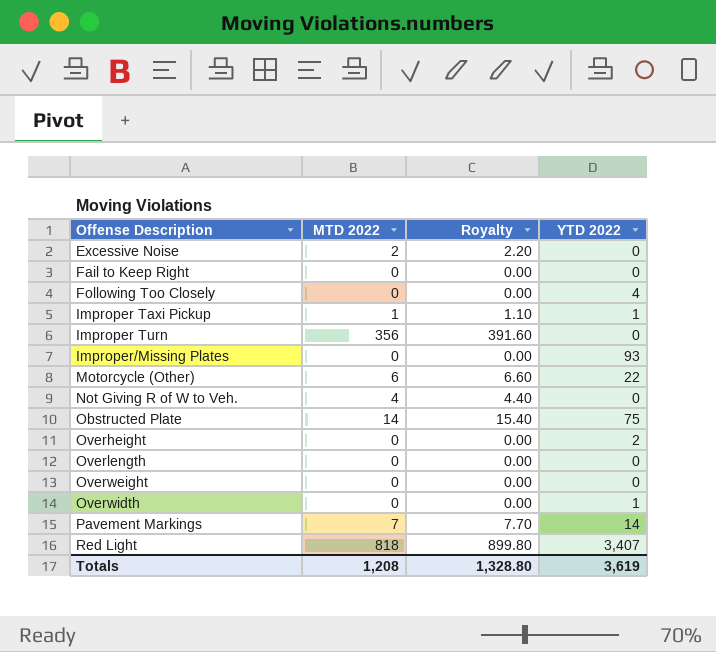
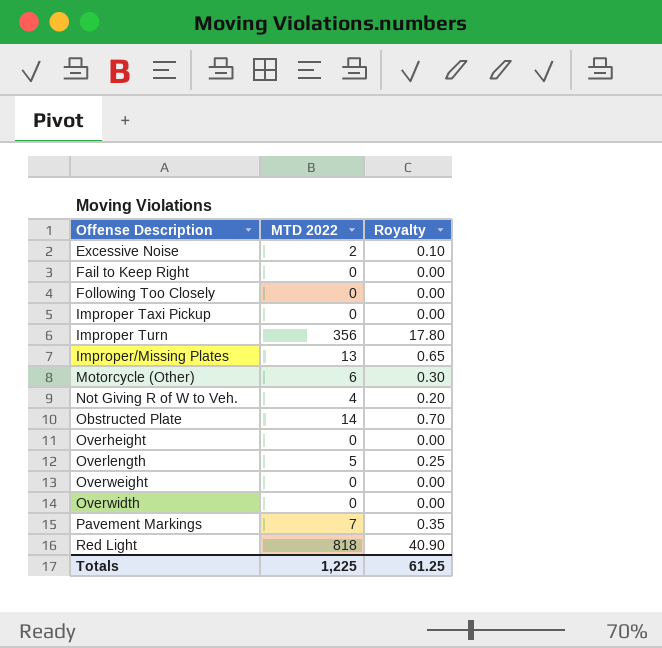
column YTD 2022 | position: 4 -> none
column Royalty | formula: [MTD 2022] * 1.1 -> [MTD 2022] * 0.05
Improper Taxi Pickup | MTD 2022: 1 -> 0
Improper/Missing Plates | MTD 2022: 0 -> 13
Overlength | MTD 2022: 0 -> 5
Totals | MTD 2022: 1,208 -> 1,225
Totals | Royalty: 1,328.80 -> 61.25

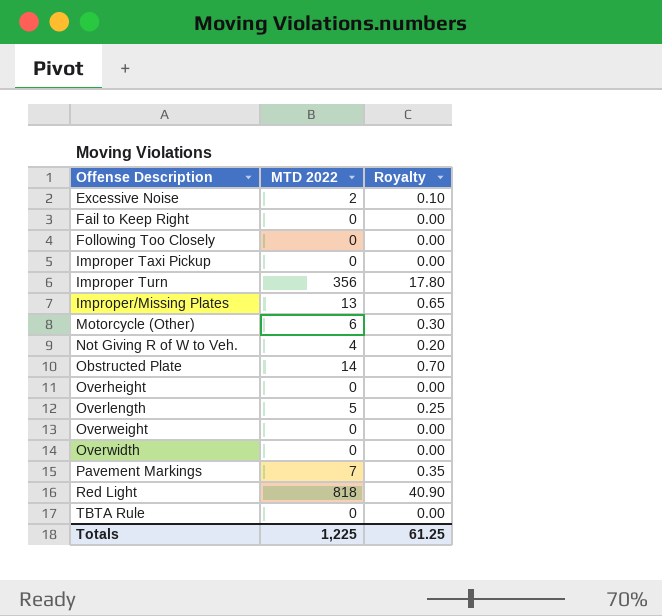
row TBTA Rule: none -> 0 | 0.00

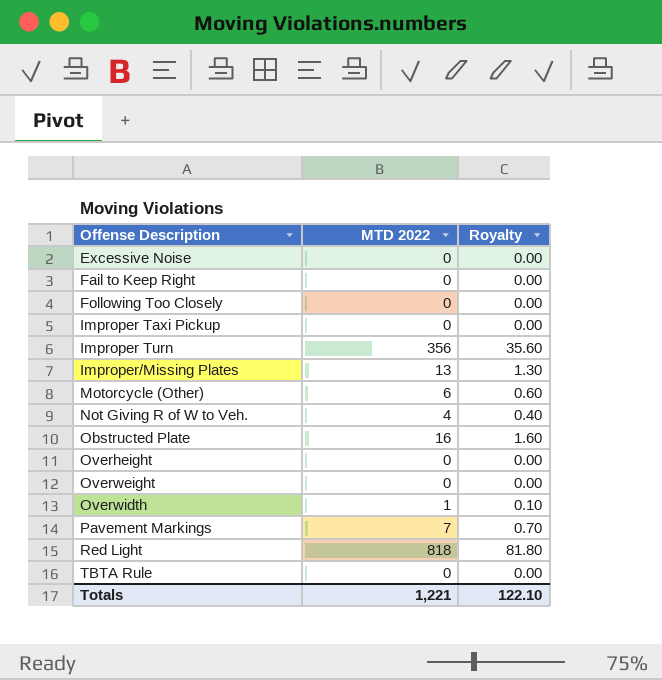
column Royalty | formula: [MTD 2022] * 0.05 -> [MTD 2022] * 0.1
row Overlength: 5 | 0.25 -> none
Excessive Noise | MTD 2022: 2 -> 0
Obstructed Plate | MTD 2022: 14 -> 16
Overwidth | MTD 2022: 0 -> 1
Totals | MTD 2022: 1,225 -> 1,221
Totals | Royalty: 61.25 -> 122.10

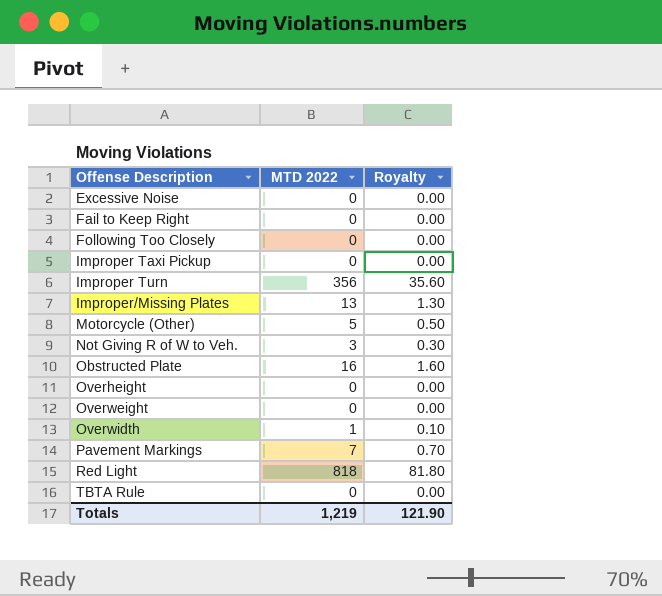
Motorcycle (Other) | MTD 2022: 6 -> 5
Motorcycle (Other) | Royalty: 0.60 -> 0.50
Not Giving R of W to Veh. | MTD 2022: 4 -> 3
Not Giving R of W to Veh. | Royalty: 0.40 -> 0.30
Totals | MTD 2022: 1,221 -> 1,219
Totals | Royalty: 122.10 -> 121.90

